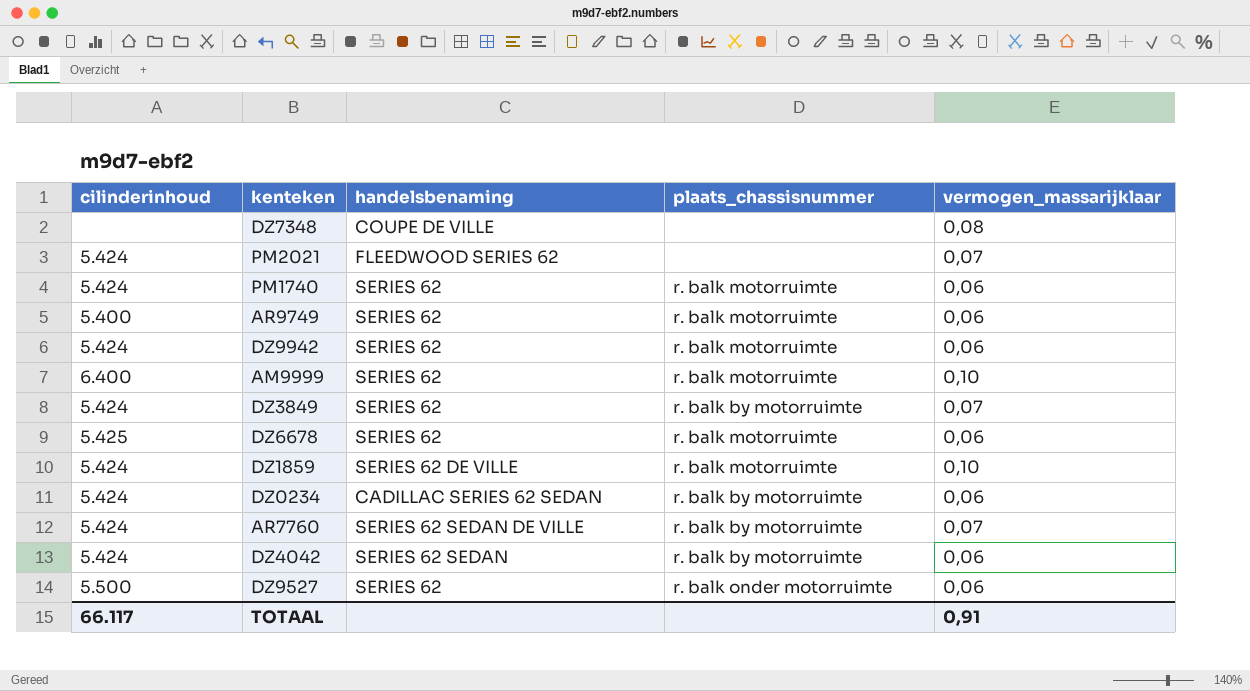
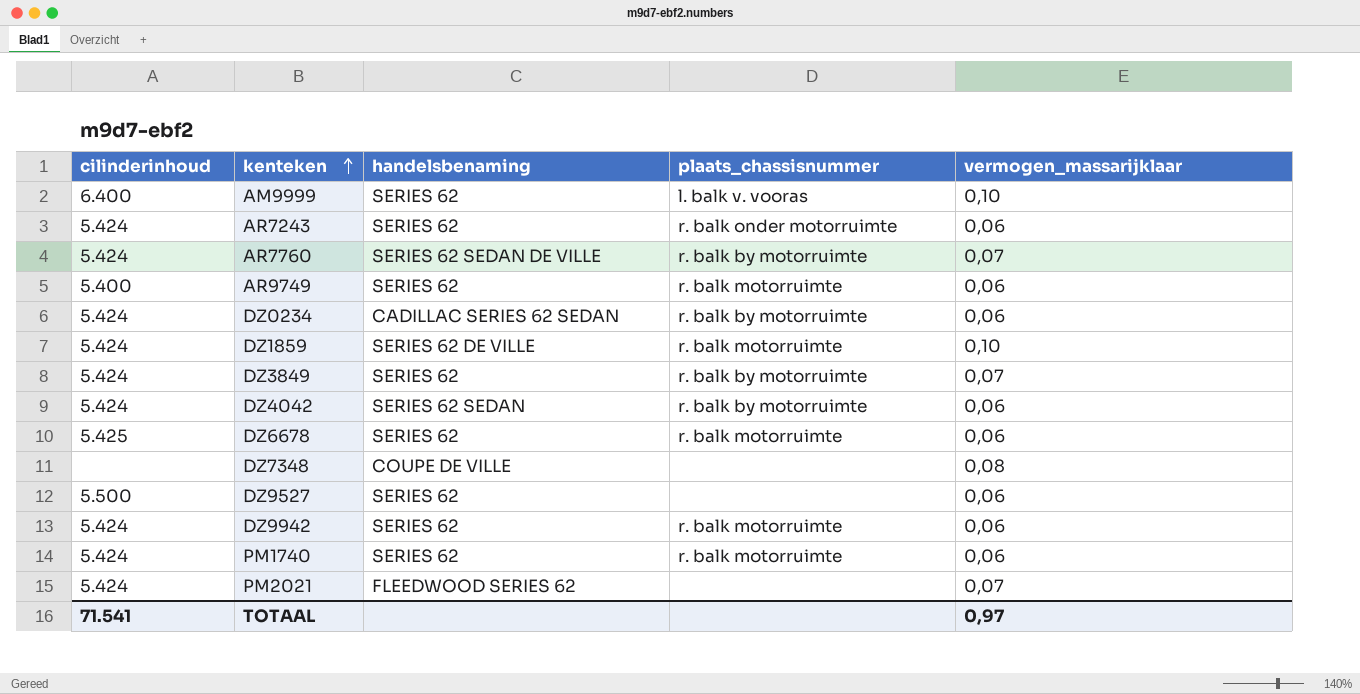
row order: none -> kenteken ascending
AM9999 | plaats_chassisnummer: r. balk motorruimte -> l. balk v. vooras
row AR7243: none -> 5.424 | SERIES 62 | r. balk onder motorruimte | 0,06
DZ9527 | plaats_chassisnummer: r. balk onder motorruimte -> none
TOTAAL | cilinderinhoud: 66.117 -> 71.541
TOTAAL | vermogen_massarijklaar: 0,91 -> 0,97

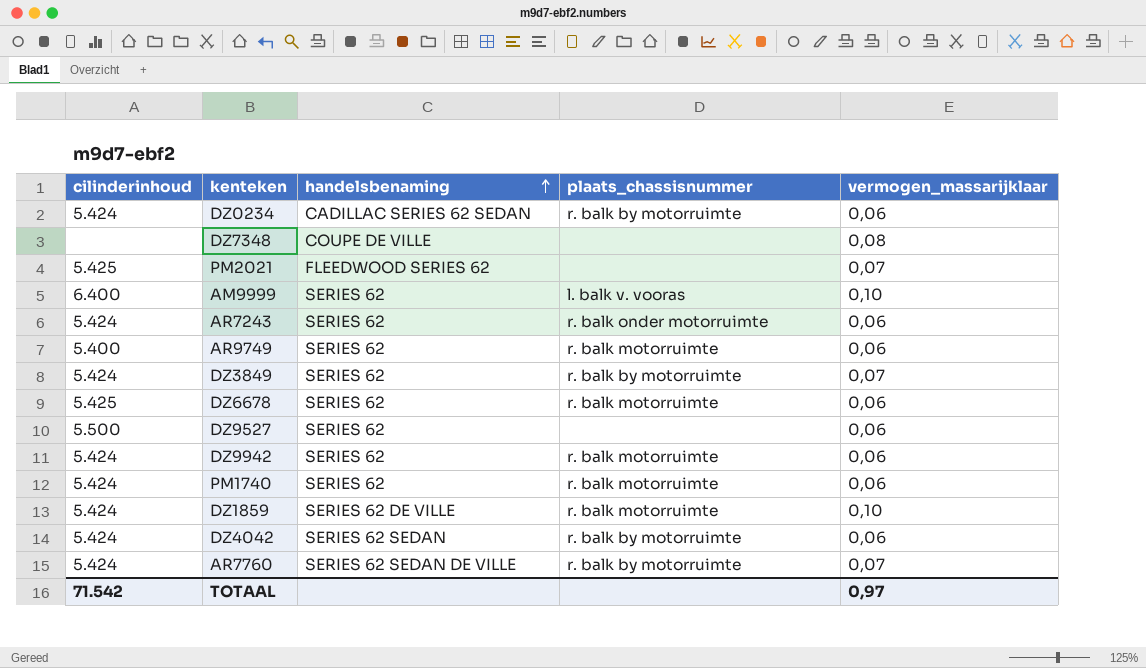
row order: kenteken ascending -> handelsbenaming ascending
PM2021 | cilinderinhoud: 5.424 -> 5.425
TOTAAL | cilinderinhoud: 71.541 -> 71.542

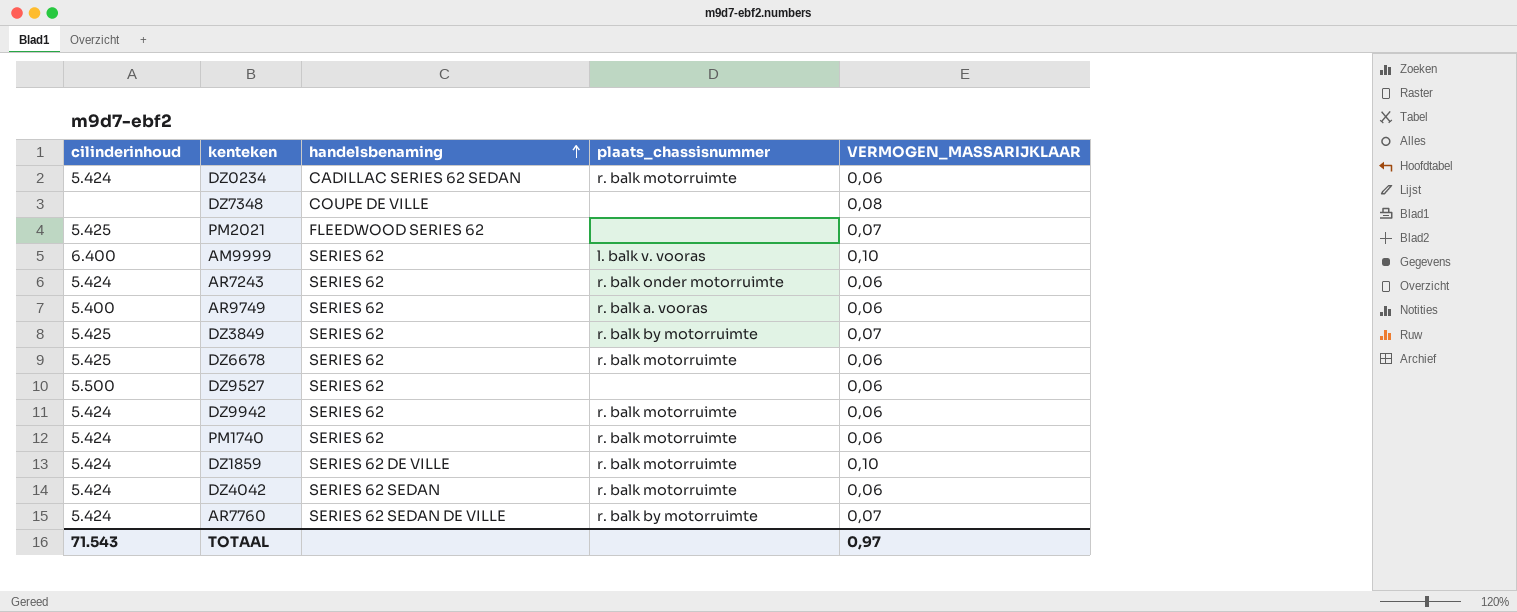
column name: vermogen_massarijklaar -> VERMOGEN_MASSARIJKLAAR
DZ0234 | plaats_chassisnummer: r. balk by motorruimte -> r. balk motorruimte
AR9749 | plaats_chassisnummer: r. balk motorruimte -> r. balk a. vooras
DZ3849 | cilinderinhoud: 5.424 -> 5.425
DZ4042 | plaats_chassisnummer: r. balk by motorruimte -> r. balk motorruimte
TOTAAL | cilinderinhoud: 71.542 -> 71.543

